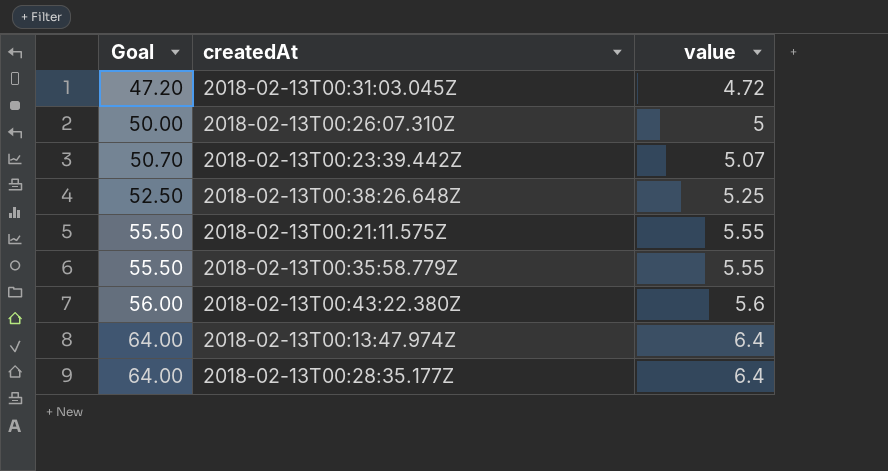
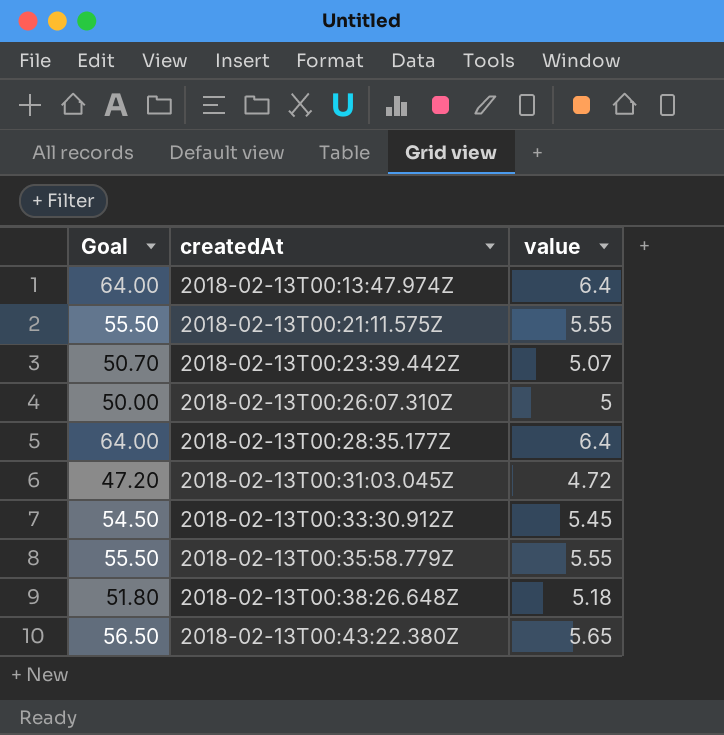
row order: Goal ascending -> createdAt ascending
row 2018-02-13T00:33:30.912Z: none -> 54.50 | 5.45
2018-02-13T00:38:26.648Z | Goal: 52.50 -> 51.80
2018-02-13T00:38:26.648Z | value: 5.25 -> 5.18
2018-02-13T00:43:22.380Z | Goal: 56.00 -> 56.50
2018-02-13T00:43:22.380Z | value: 5.6 -> 5.65

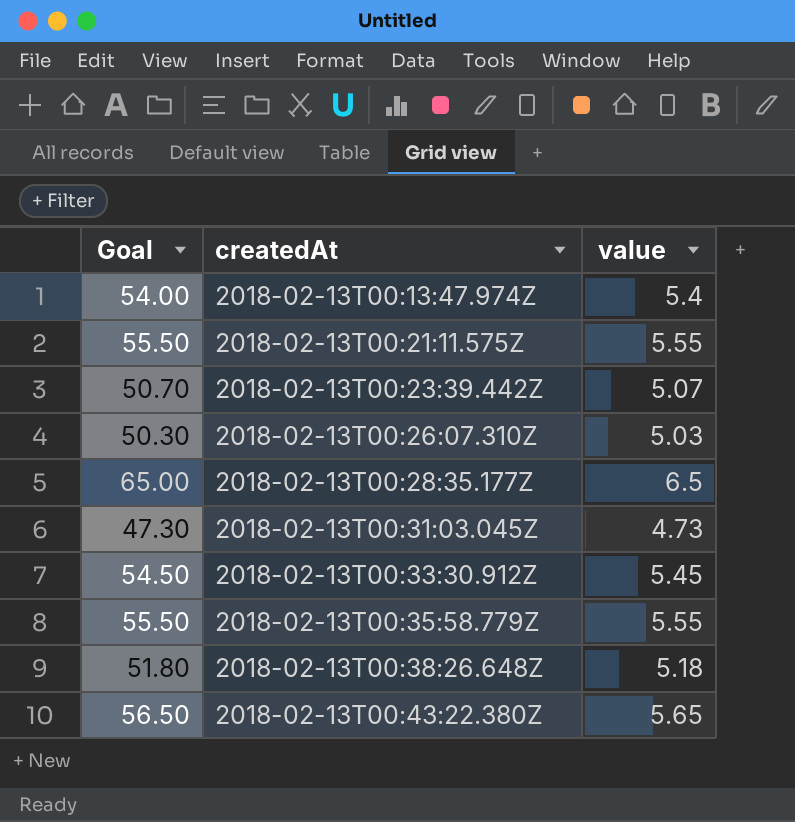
2018-02-13T00:13:47.974Z | Goal: 64.00 -> 54.00
2018-02-13T00:13:47.974Z | value: 6.4 -> 5.4
2018-02-13T00:26:07.310Z | Goal: 50.00 -> 50.30
2018-02-13T00:26:07.310Z | value: 5 -> 5.03
2018-02-13T00:28:35.177Z | Goal: 64.00 -> 65.00
2018-02-13T00:28:35.177Z | value: 6.4 -> 6.5
2018-02-13T00:31:03.045Z | Goal: 47.20 -> 47.30
2018-02-13T00:31:03.045Z | value: 4.72 -> 4.73

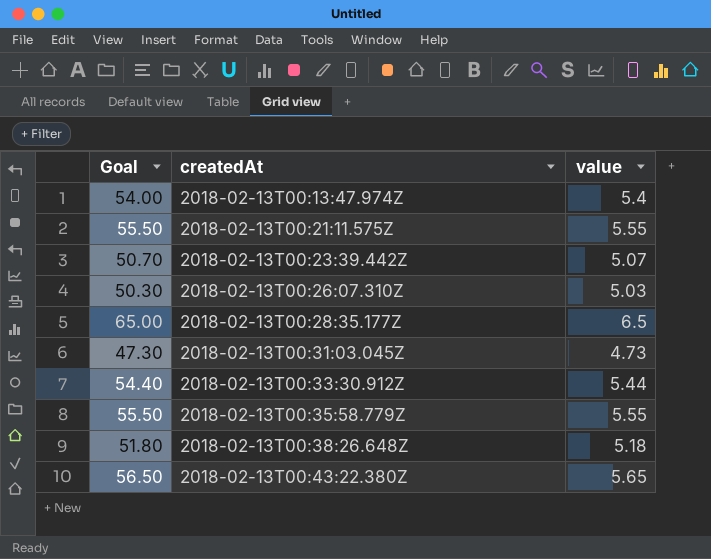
2018-02-13T00:33:30.912Z | Goal: 54.50 -> 54.40
2018-02-13T00:33:30.912Z | value: 5.45 -> 5.44

